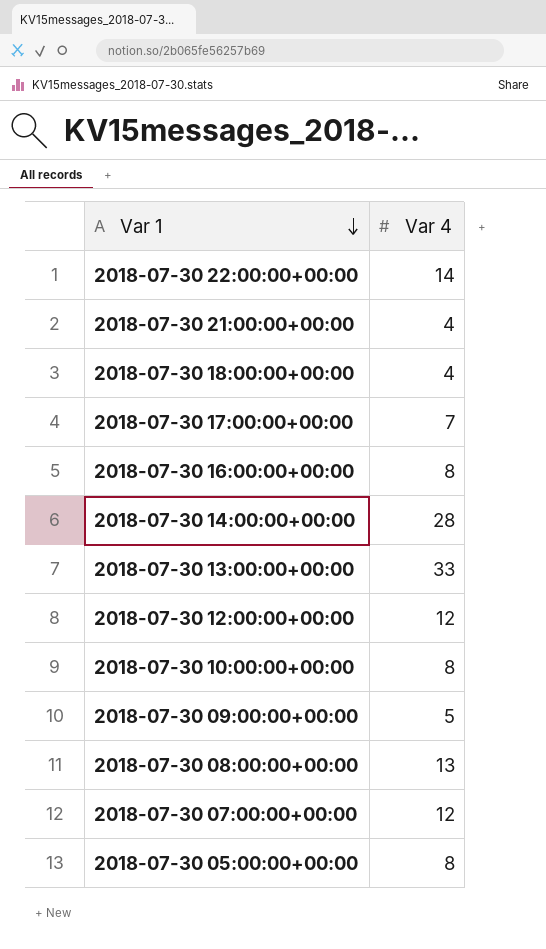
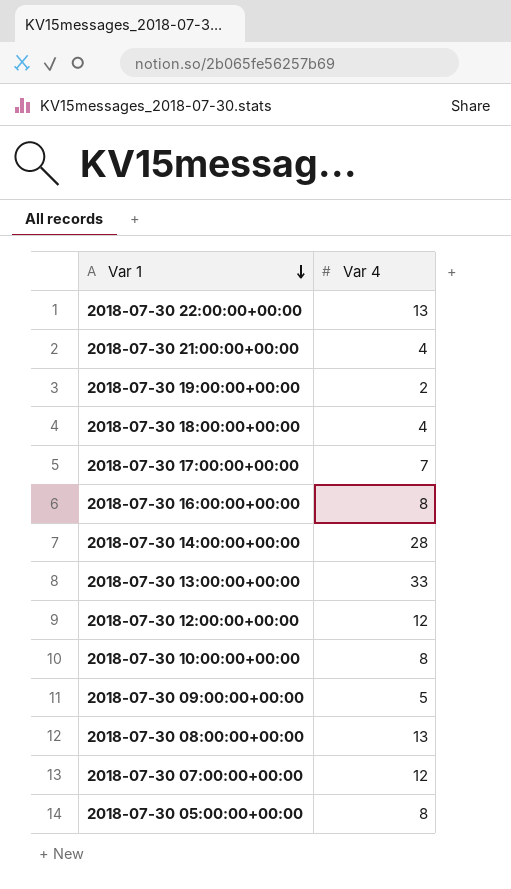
2018-07-30 22:00:00+00:00 | Var 4: 14 -> 13
row 2018-07-30 19:00:00+00:00: none -> 2

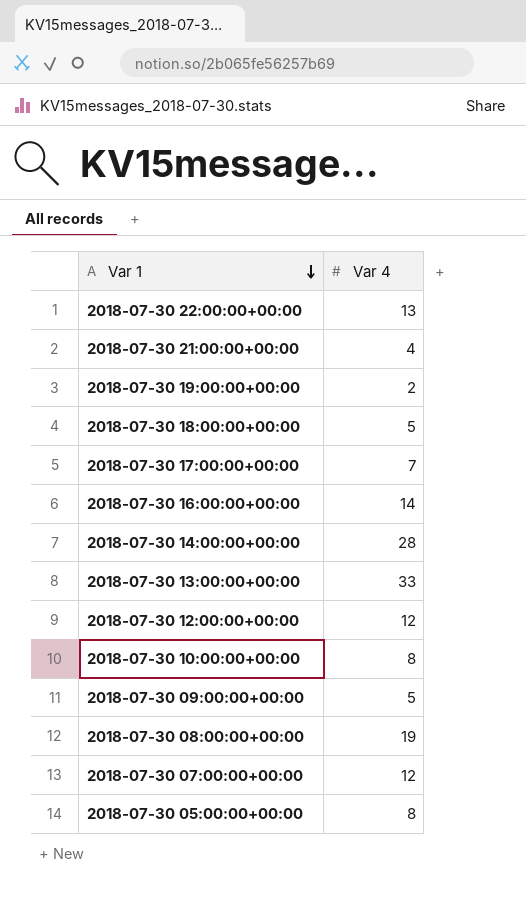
2018-07-30 18:00:00+00:00 | Var 4: 4 -> 5
2018-07-30 16:00:00+00:00 | Var 4: 8 -> 14
2018-07-30 08:00:00+00:00 | Var 4: 13 -> 19

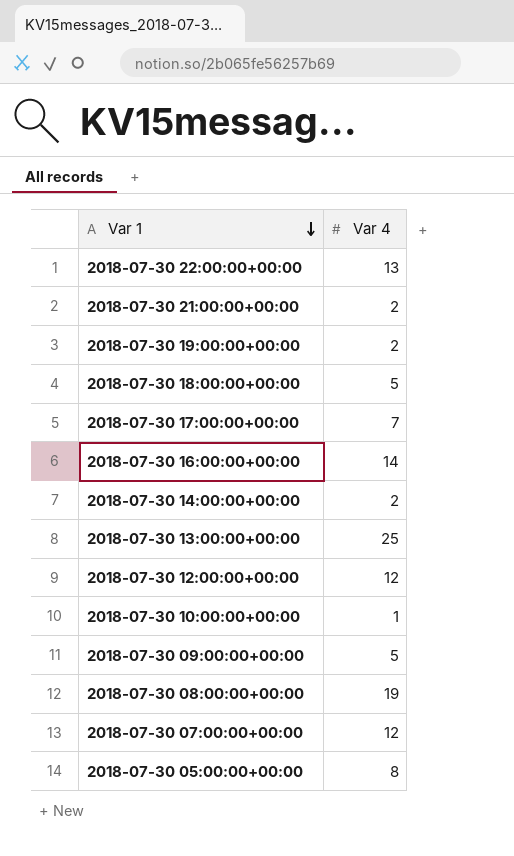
2018-07-30 21:00:00+00:00 | Var 4: 4 -> 2
2018-07-30 14:00:00+00:00 | Var 4: 28 -> 2
2018-07-30 13:00:00+00:00 | Var 4: 33 -> 25
2018-07-30 10:00:00+00:00 | Var 4: 8 -> 1

